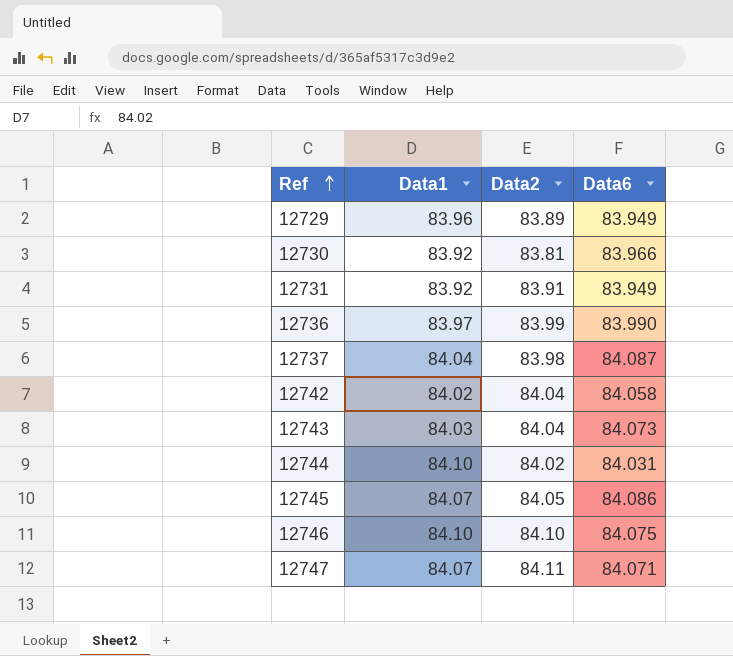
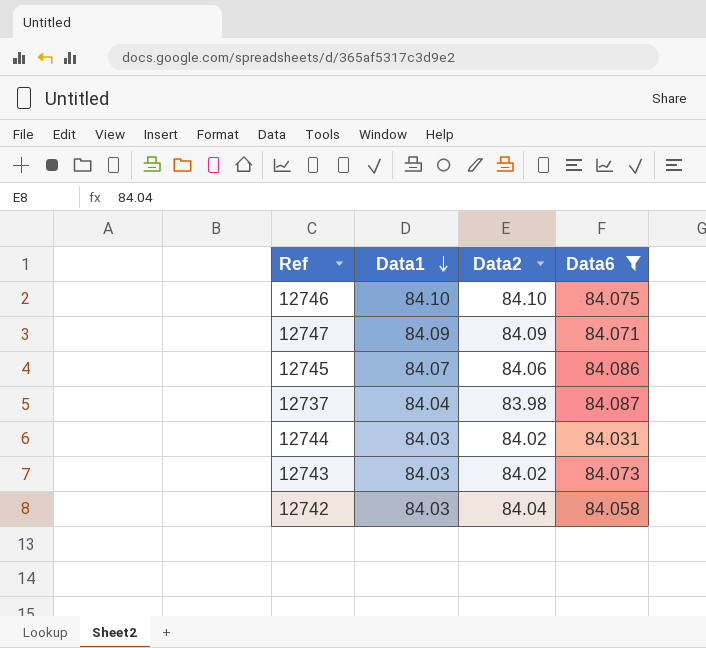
filter: none -> Data6 >= 84.031
row order: Ref ascending -> Data1 descending
12747 | Data1: 84.07 -> 84.09
12747 | Data2: 84.11 -> 84.09
12745 | Data2: 84.05 -> 84.06
12744 | Data1: 84.10 -> 84.03
12743 | Data2: 84.04 -> 84.02
12742 | Data1: 84.02 -> 84.03

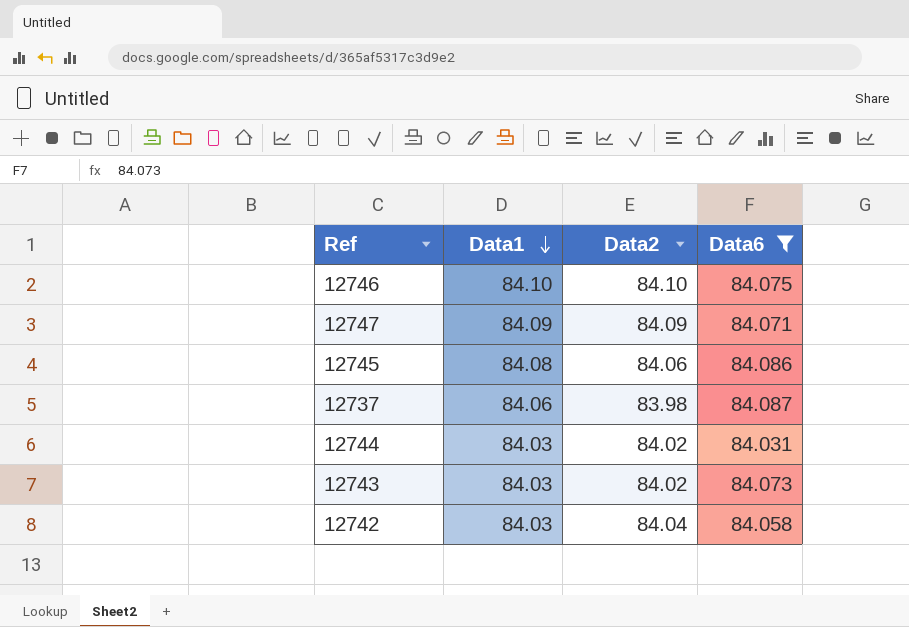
12745 | Data1: 84.07 -> 84.08
12737 | Data1: 84.04 -> 84.06

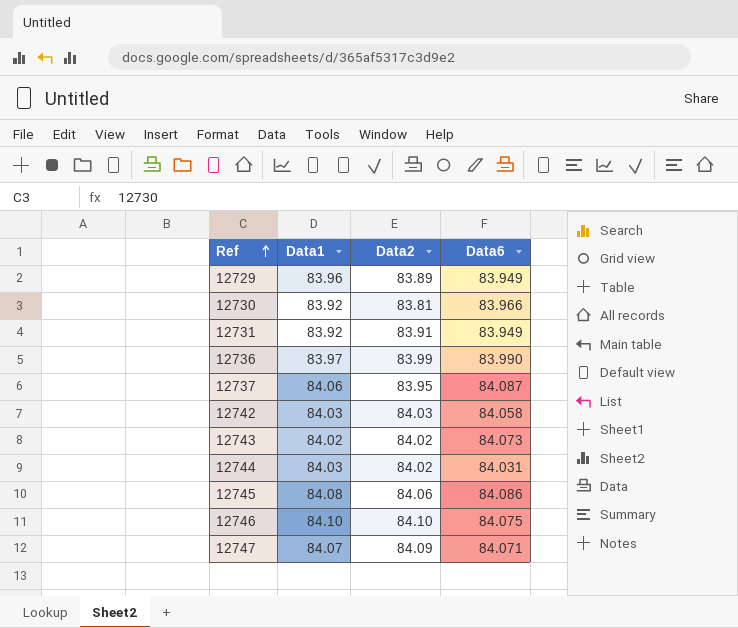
filter: Data6 >= 84.031 -> none
row order: Data1 descending -> Ref ascending
12737 | Data2: 83.98 -> 83.95
12742 | Data2: 84.04 -> 84.03
12743 | Data1: 84.03 -> 84.02
12747 | Data1: 84.09 -> 84.07

